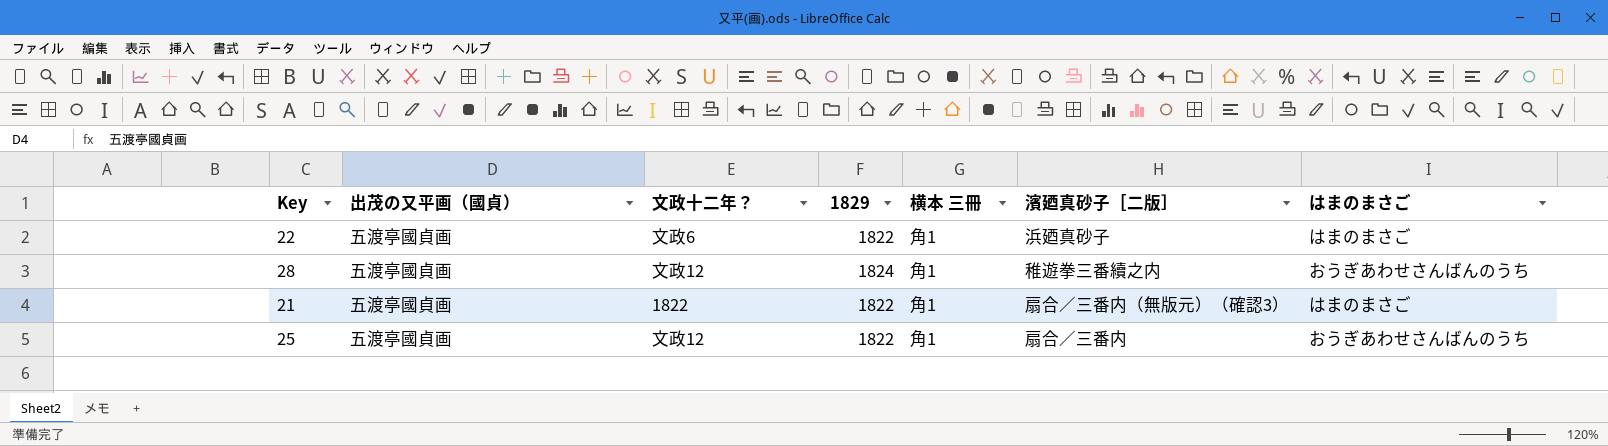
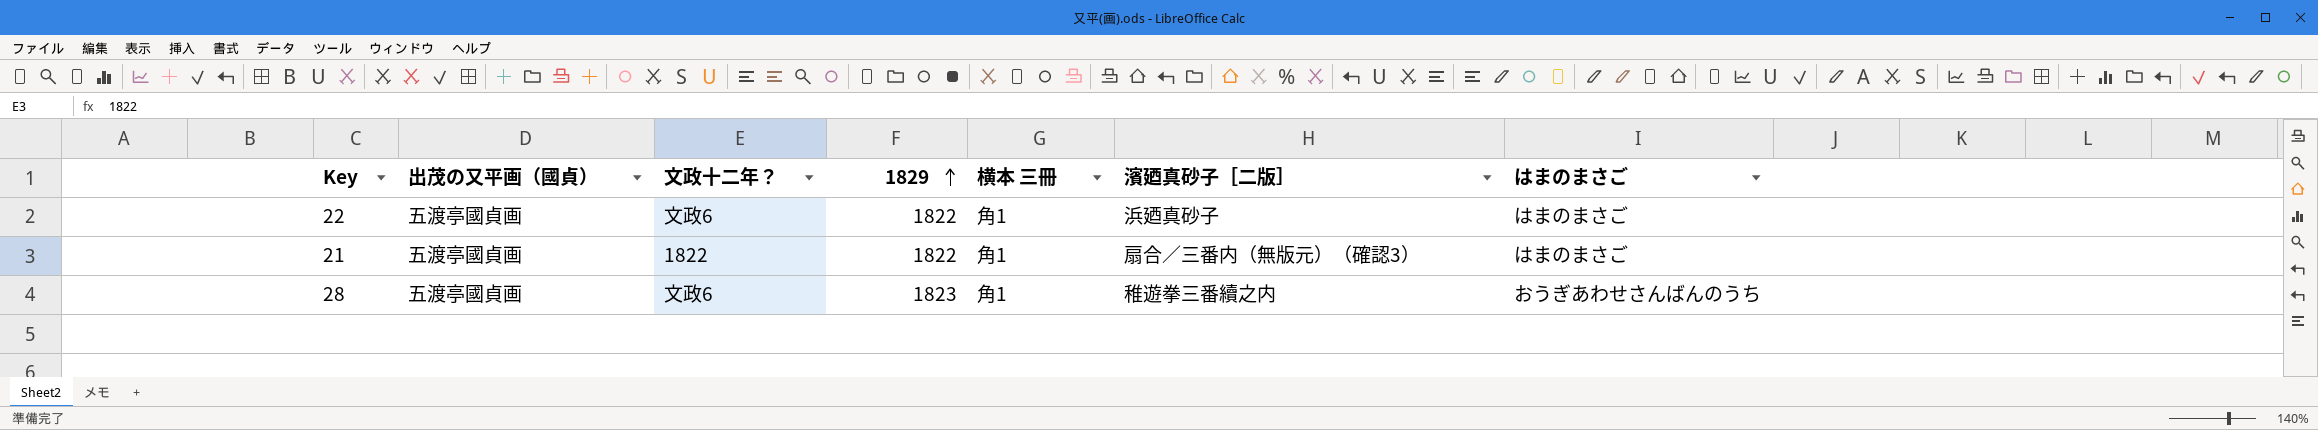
row order: none -> 1829 ascending
row 25: 五渡亭國貞画 | 文政12 | 1822 | 角1 | 扇合／三番内 | おうぎあわせさんばんのうち -> none
28 | 文政十二年？: 文政12 -> 文政6
28 | 1829: 1824 -> 1823

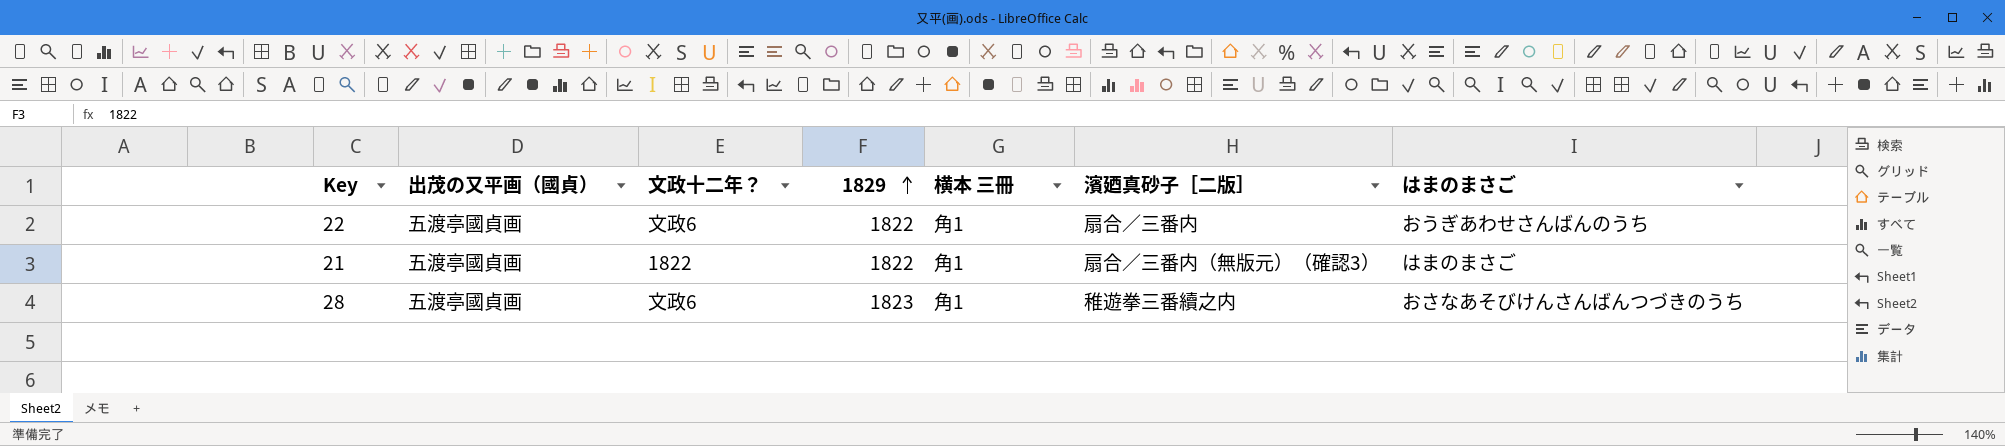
22 | 濱廼真砂子［二版］: 浜廼真砂子 -> 扇合／三番内
22 | はまのまさご: はまのまさご -> おうぎあわせさんばんのうち
28 | はまのまさご: おうぎあわせさんばんのうち -> おさなあそびけんさんばんつづきのうち

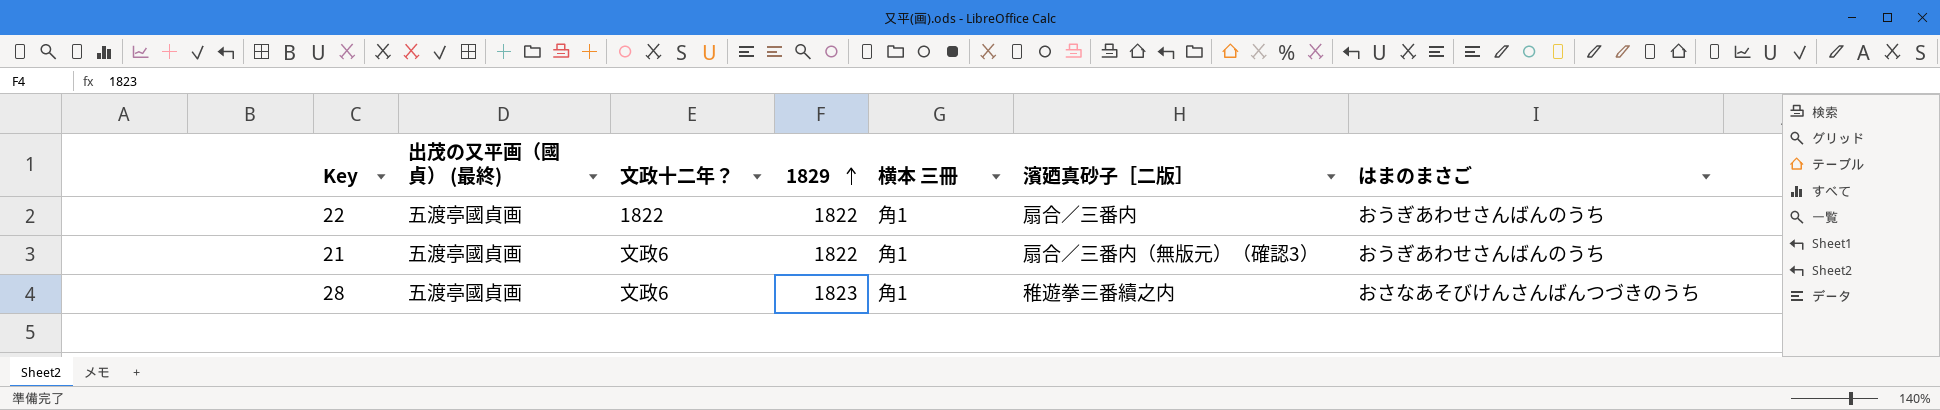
column name: 出茂の又平画（國貞） -> 出茂の又平画（國貞） (最終)
22 | 文政十二年？: 文政6 -> 1822
21 | 文政十二年？: 1822 -> 文政6
21 | はまのまさご: はまのまさご -> おうぎあわせさんばんのうち

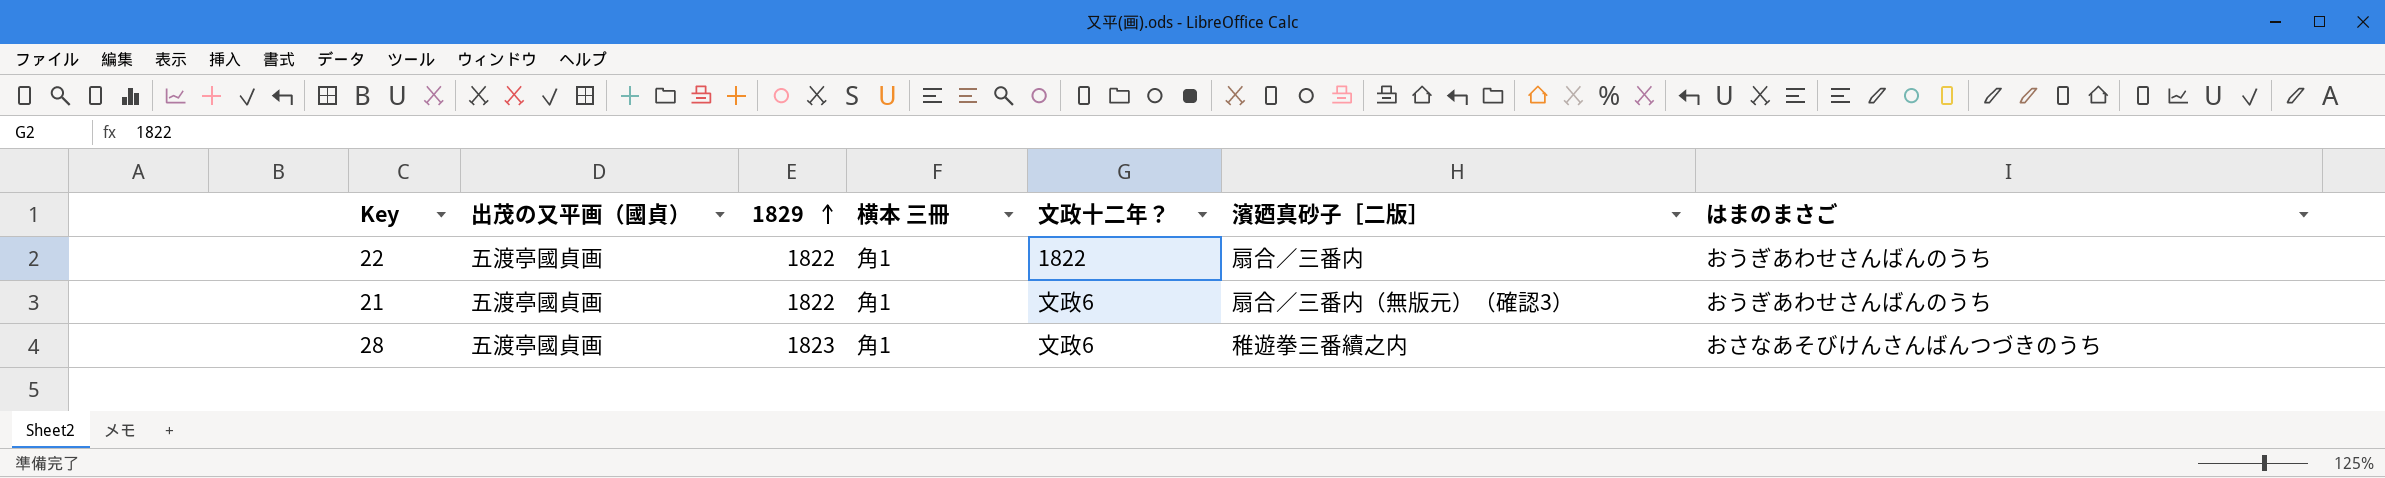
column name: 出茂の又平画（國貞） (最終) -> 出茂の又平画（國貞）
column 文政十二年？ | position: 3 -> 5

